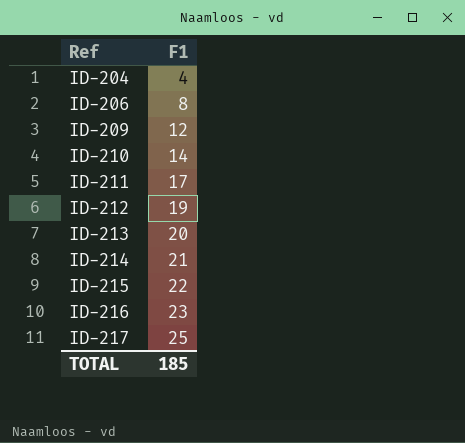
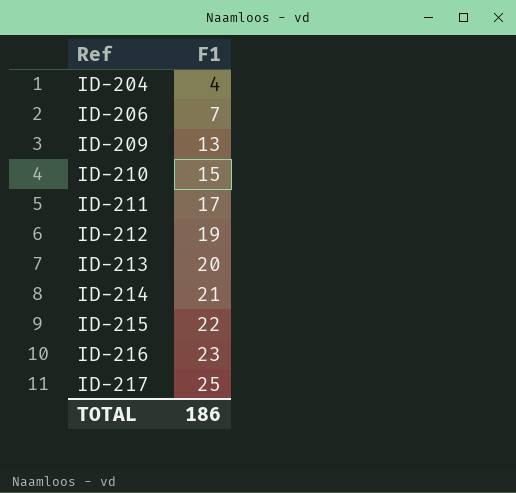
ID-206 | F1: 8 -> 7
ID-209 | F1: 12 -> 13
ID-210 | F1: 14 -> 15
TOTAL | F1: 185 -> 186

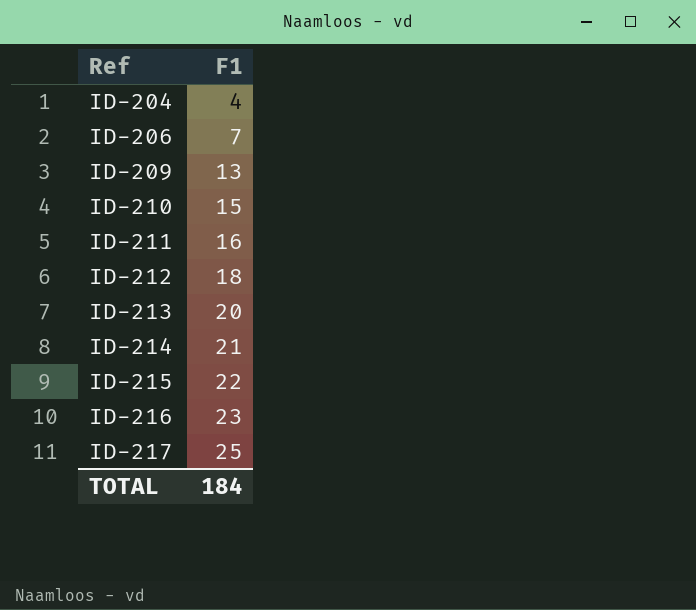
ID-211 | F1: 17 -> 16
ID-212 | F1: 19 -> 18
TOTAL | F1: 186 -> 184

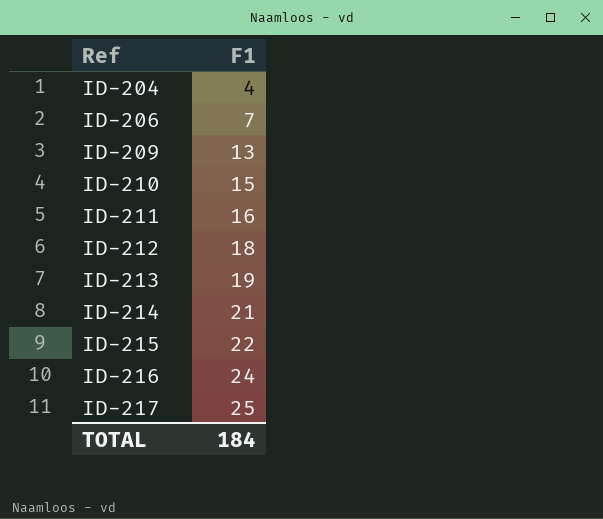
ID-213 | F1: 20 -> 19
ID-216 | F1: 23 -> 24

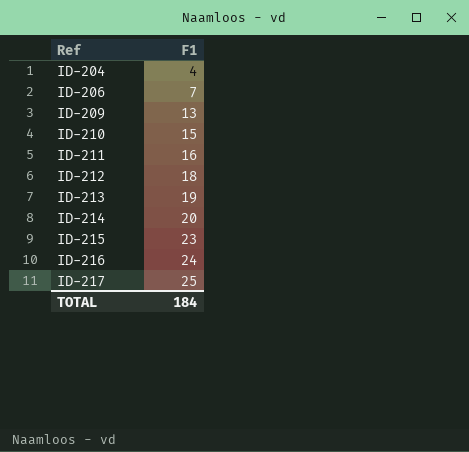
ID-214 | F1: 21 -> 20
ID-215 | F1: 22 -> 23

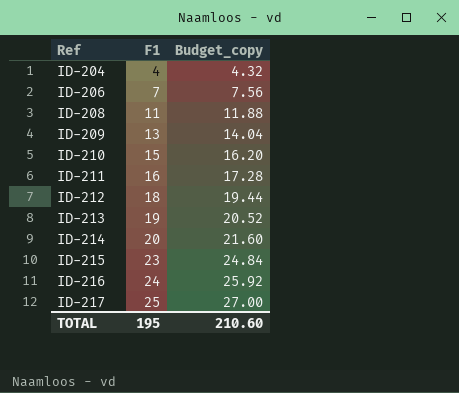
column Budget_copy | formula: none -> [F1] * 1.08
row ID-208: none -> 11 | 11.88
TOTAL | F1: 184 -> 195

